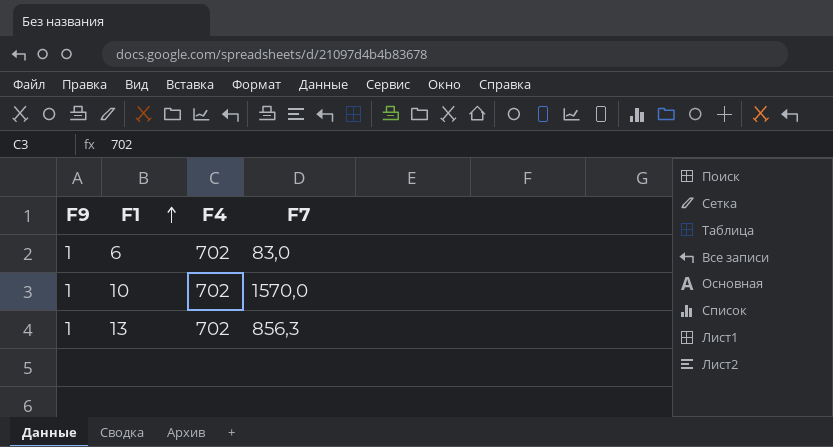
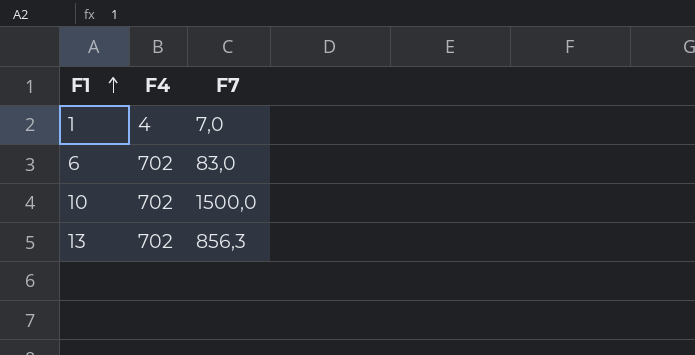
column F9 | position: 1 -> none
row 1: none -> 4 | 7,0
10 | F7: 1570,0 -> 1500,0

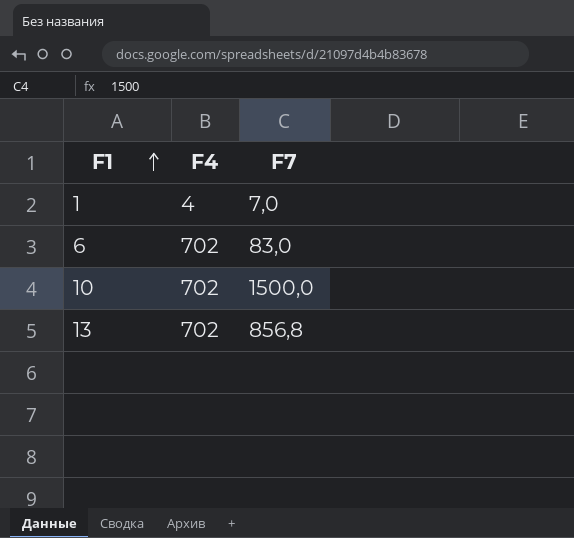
13 | F7: 856,3 -> 856,8

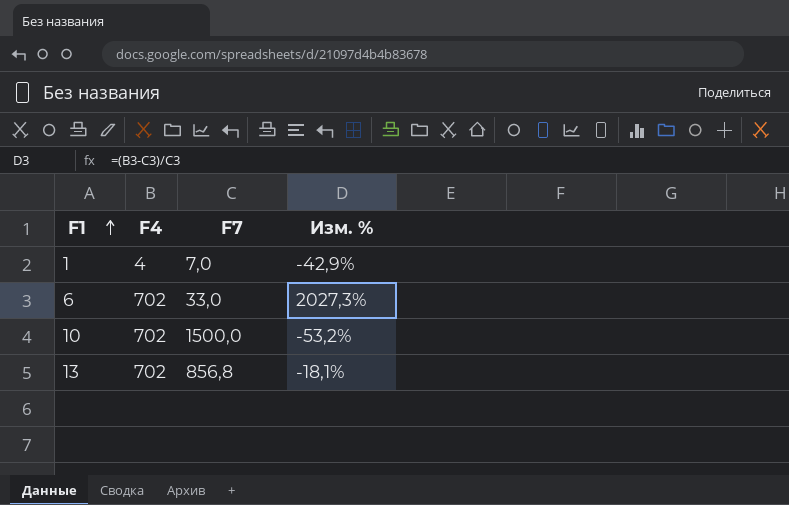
column Изм. % | formula: none -> ([F4] - [F7]) / [F7]
6 | F7: 83,0 -> 33,0

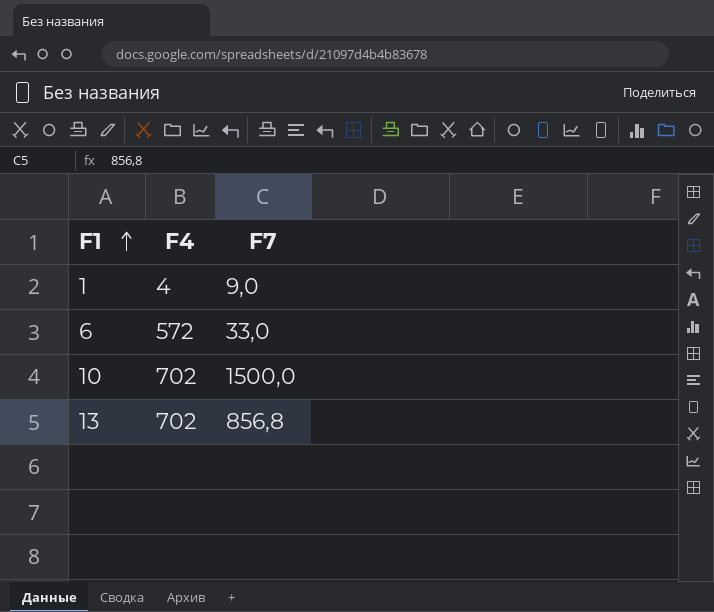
column Изм. % | formula: ([F4] - [F7]) / [F7] -> none
1 | F7: 7,0 -> 9,0
6 | F4: 702 -> 572

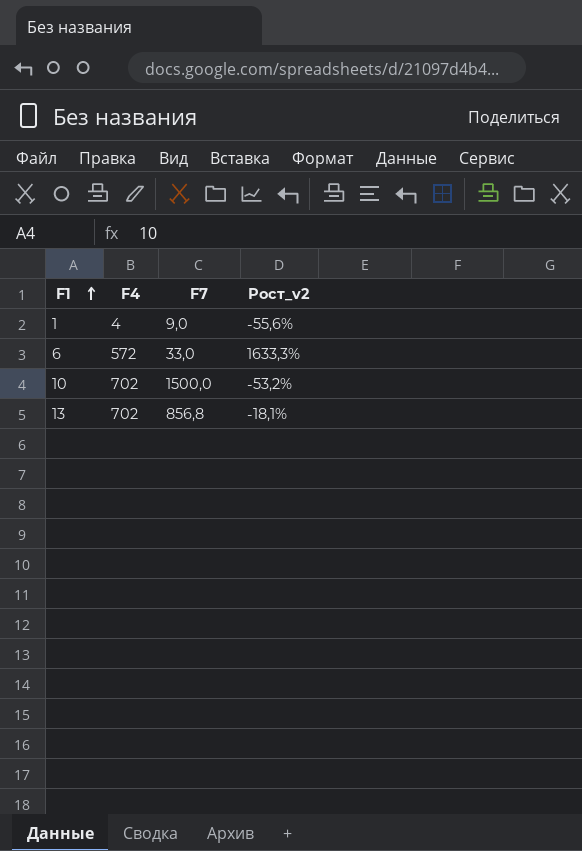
column Рост_v2 | formula: none -> ([F4] - [F7]) / [F7]

